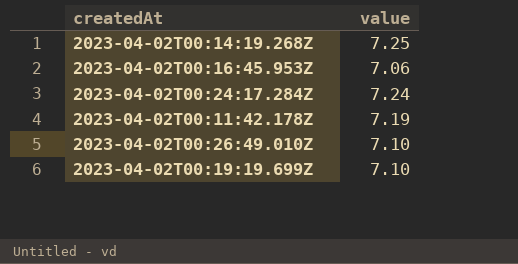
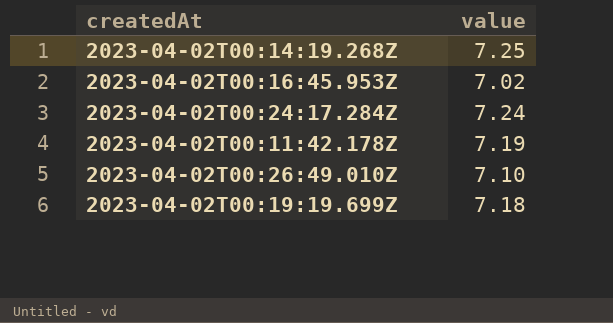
2023-04-02T00:16:45.953Z | value: 7.06 -> 7.02
2023-04-02T00:19:19.699Z | value: 7.10 -> 7.18

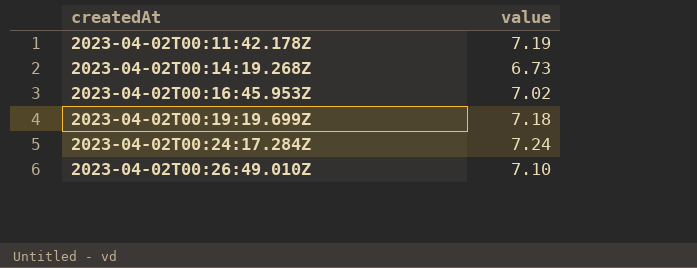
row order: none -> createdAt ascending
2023-04-02T00:14:19.268Z | value: 7.25 -> 6.73

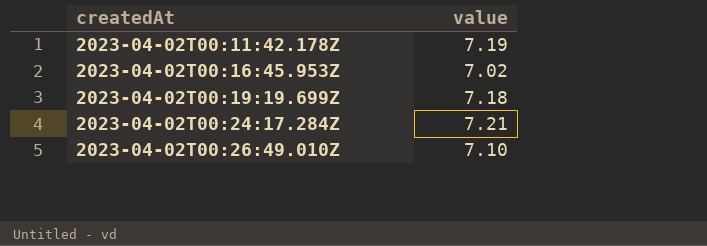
row 2023-04-02T00:14:19.268Z: 6.73 -> none
2023-04-02T00:24:17.284Z | value: 7.24 -> 7.21

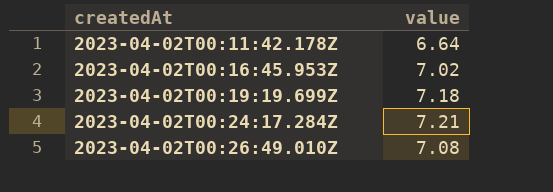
2023-04-02T00:11:42.178Z | value: 7.19 -> 6.64
2023-04-02T00:26:49.010Z | value: 7.10 -> 7.08

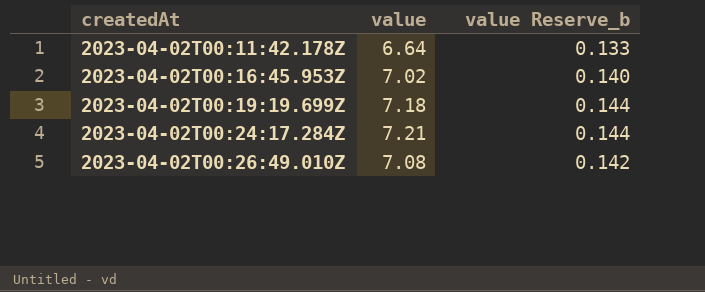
column value Reserve_b | formula: none -> [value] * 0.02

